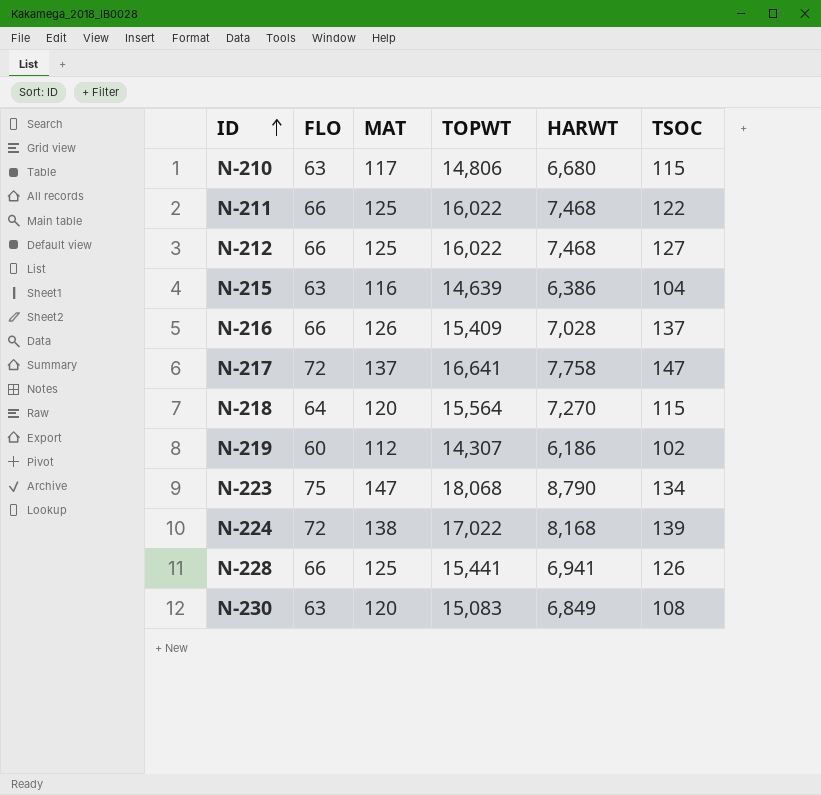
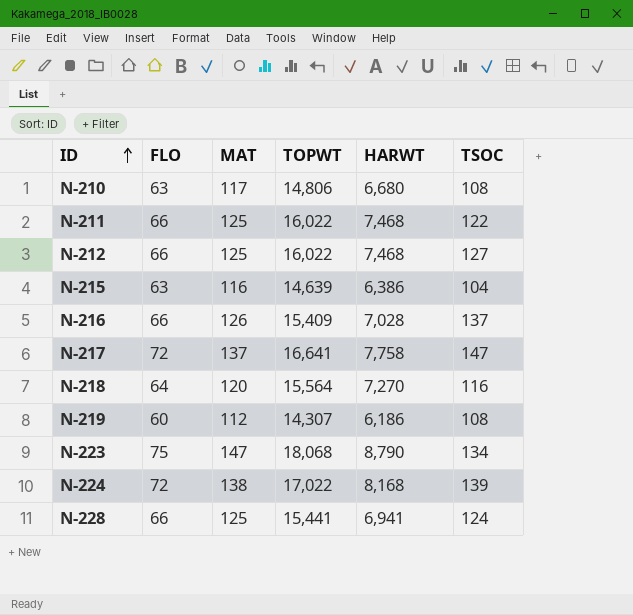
row N-230: 63 | 120 | 15,083 | 6,849 | 108 -> none
N-210 | TSOC: 115 -> 108
N-218 | TSOC: 115 -> 116
N-219 | TSOC: 102 -> 108
N-228 | TSOC: 126 -> 124

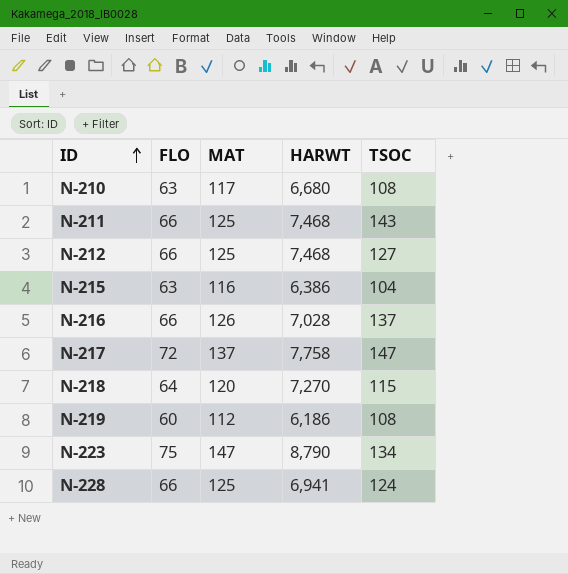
column TOPWT | position: 4 -> none
row N-224: 72 | 138 | 17,022 | 8,168 | 139 -> none
N-211 | TSOC: 122 -> 143
N-218 | TSOC: 116 -> 115

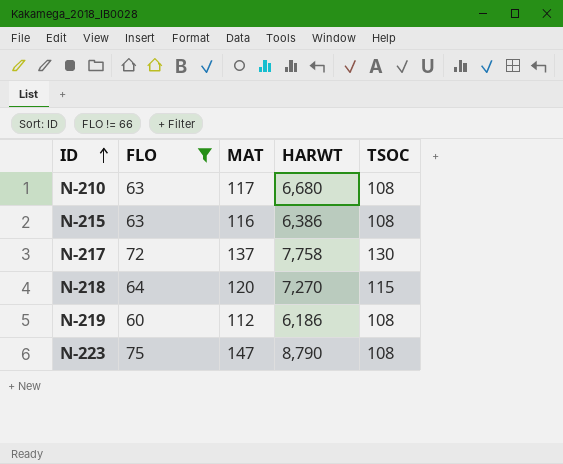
filter: none -> FLO != 66
N-215 | TSOC: 104 -> 108
N-217 | TSOC: 147 -> 130
N-223 | TSOC: 134 -> 108

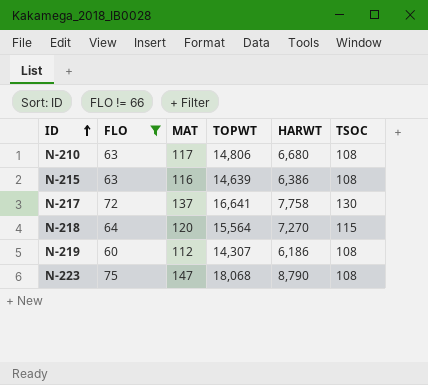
column TOPWT | position: none -> 4

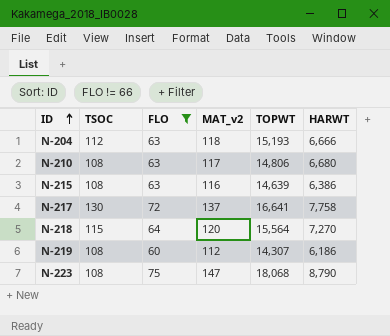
column TSOC | position: 6 -> 2
column name: MAT -> MAT_v2
row N-204: none -> 112 | 63 | 118 | 15,193 | 6,666

